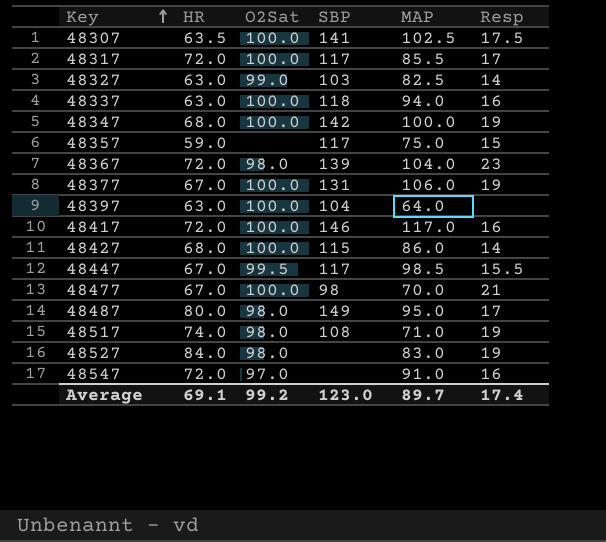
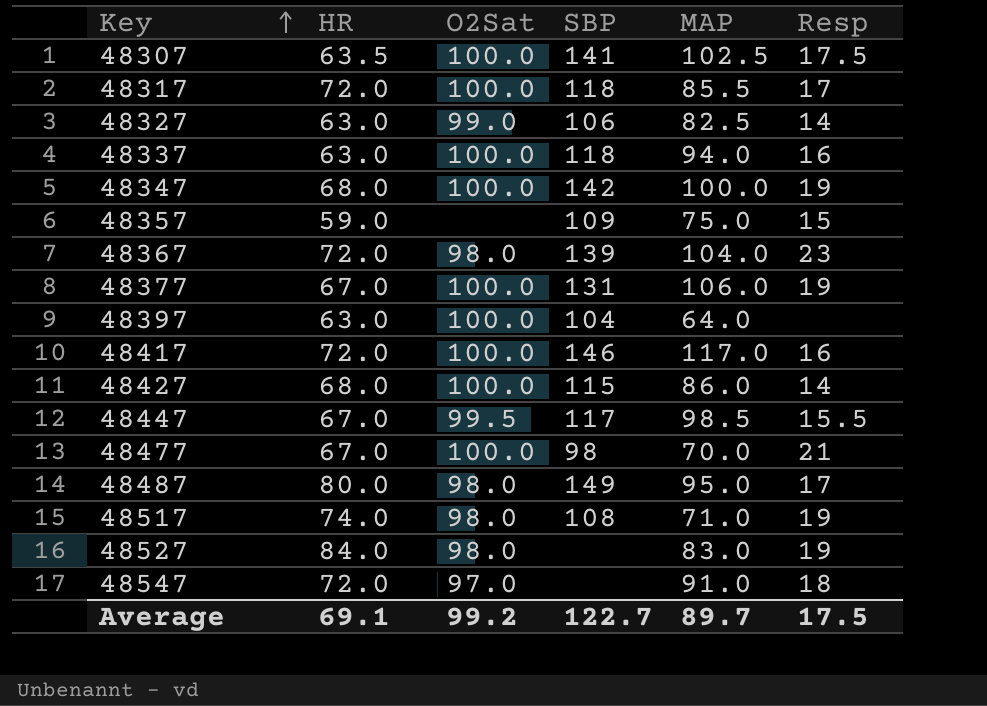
48317 | SBP: 117 -> 118
48327 | SBP: 103 -> 106
48357 | SBP: 117 -> 109
48547 | Resp: 16 -> 18
Average | SBP: 123.0 -> 122.7
Average | Resp: 17.4 -> 17.5

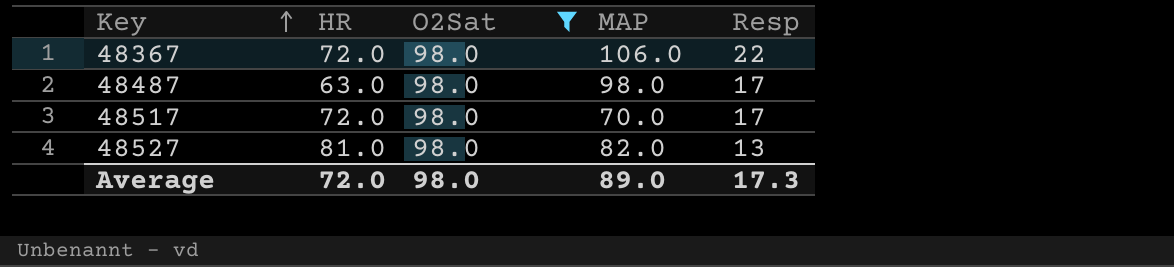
filter: none -> O2Sat = 98.0
column SBP | position: 4 -> none
48367 | MAP: 104.0 -> 106.0
48367 | Resp: 23 -> 22
48487 | HR: 80.0 -> 63.0
48487 | MAP: 95.0 -> 98.0
48517 | HR: 74.0 -> 72.0
48517 | MAP: 71.0 -> 70.0
48517 | Resp: 19 -> 17
48527 | HR: 84.0 -> 81.0
48527 | MAP: 83.0 -> 82.0
48527 | Resp: 19 -> 13
Average | HR: 69.1 -> 72.0
Average | O2Sat: 99.2 -> 98.0
Average | MAP: 89.7 -> 89.0
Average | Resp: 17.5 -> 17.3

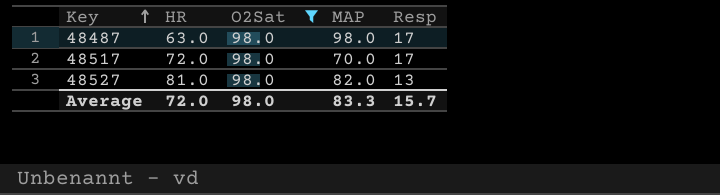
row 48367: 72.0 | 98.0 | 106.0 | 22 -> none
Average | MAP: 89.0 -> 83.3
Average | Resp: 17.3 -> 15.7

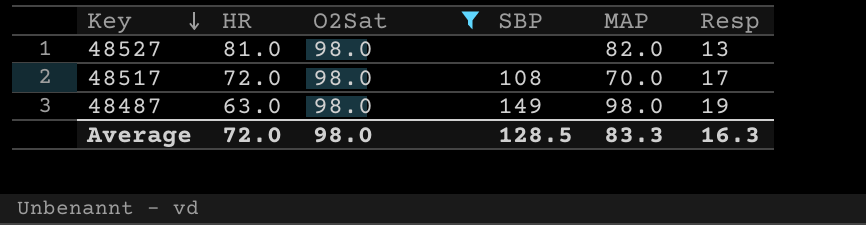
row order: Key ascending -> Key descending
column SBP | position: none -> 4
48487 | Resp: 17 -> 19
Average | Resp: 15.7 -> 16.3

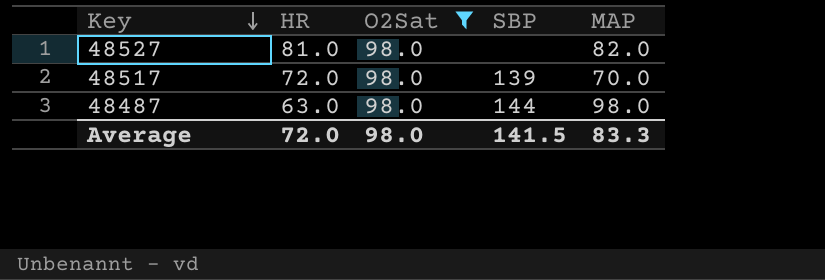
column Resp | position: 6 -> none
48517 | SBP: 108 -> 139
48487 | SBP: 149 -> 144
Average | SBP: 128.5 -> 141.5

